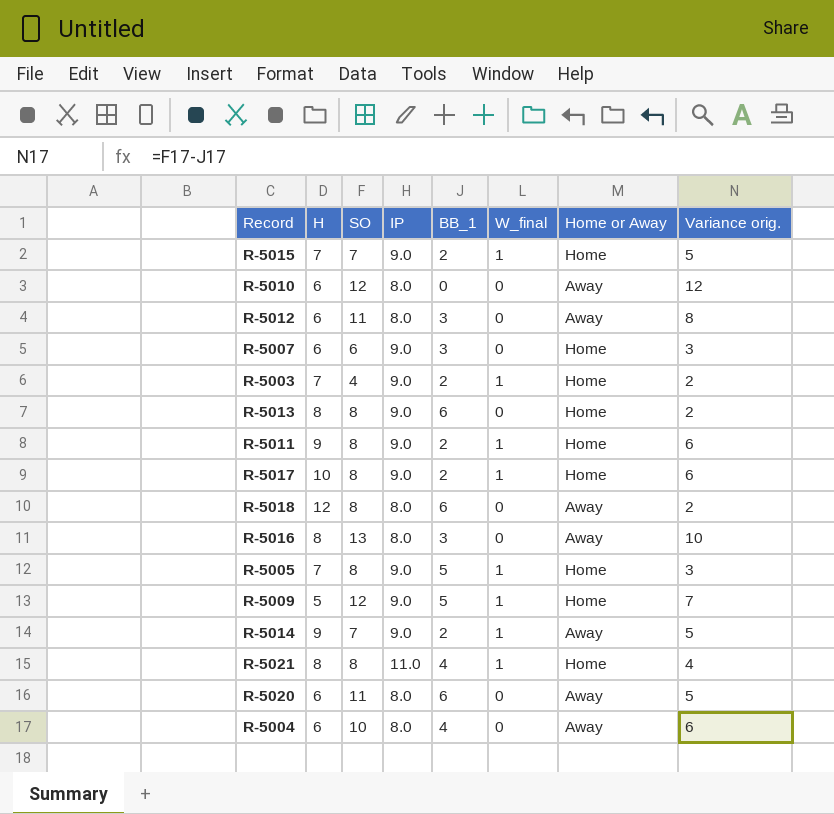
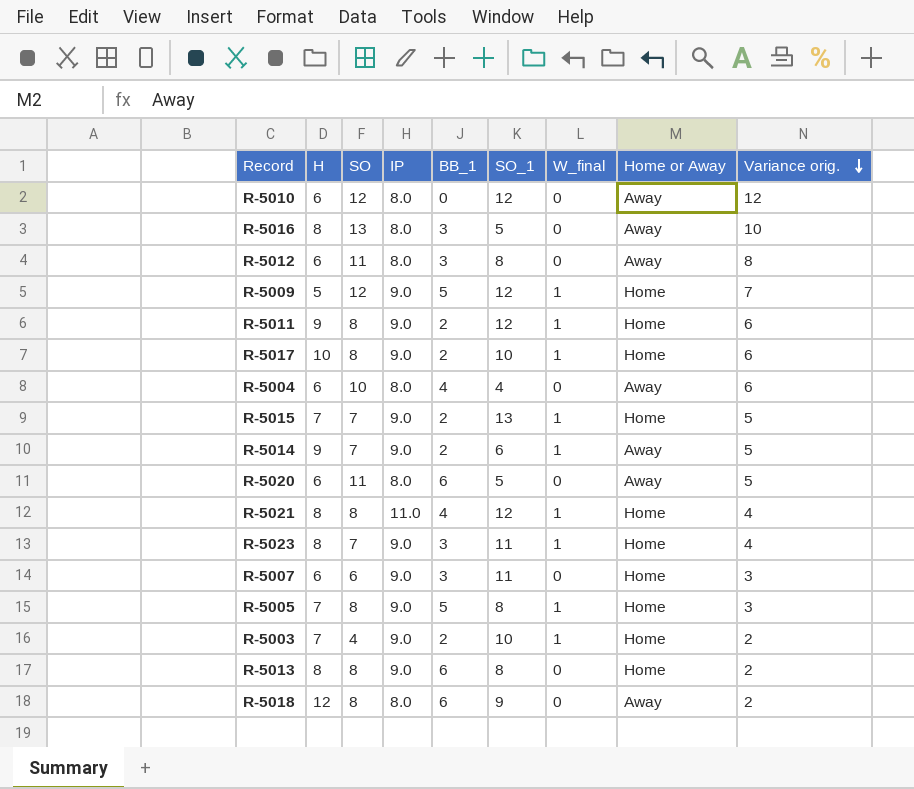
row order: none -> Variance orig. descending
column SO_1 | position: none -> 6
row R-5023: none -> 8 | 7 | 9.0 | 3 | 11 | 1 | Home | 4

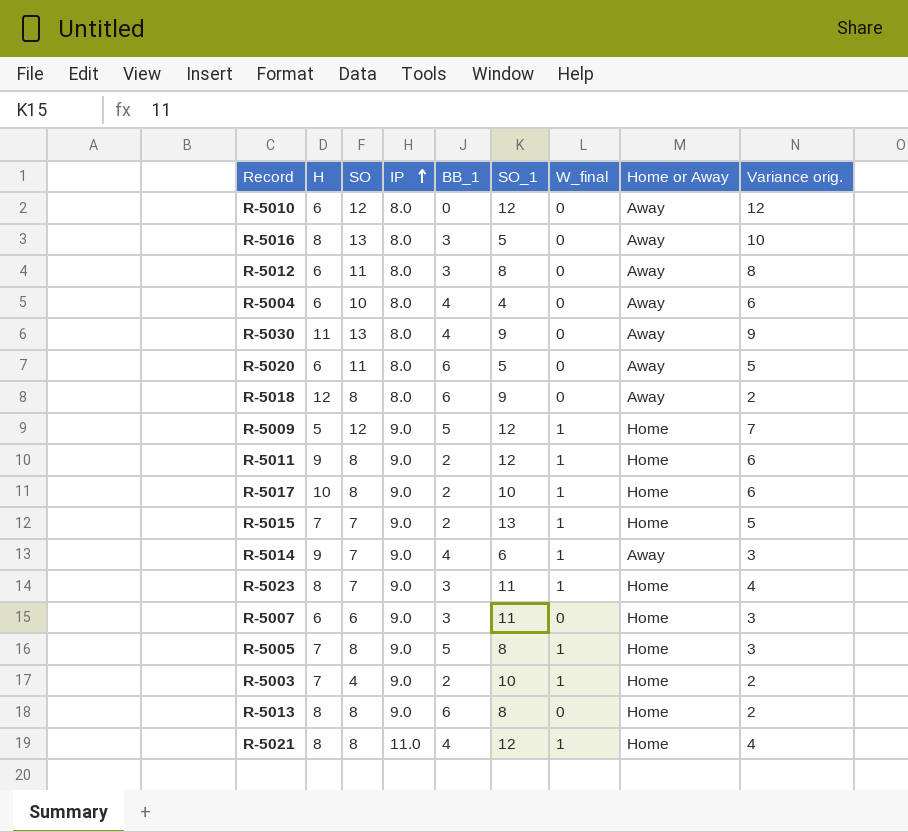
row order: Variance orig. descending -> IP ascending
row R-5030: none -> 11 | 13 | 8.0 | 4 | 9 | 0 | Away | 9
R-5014 | BB_1: 2 -> 4
R-5014 | Variance orig.: 5 -> 3

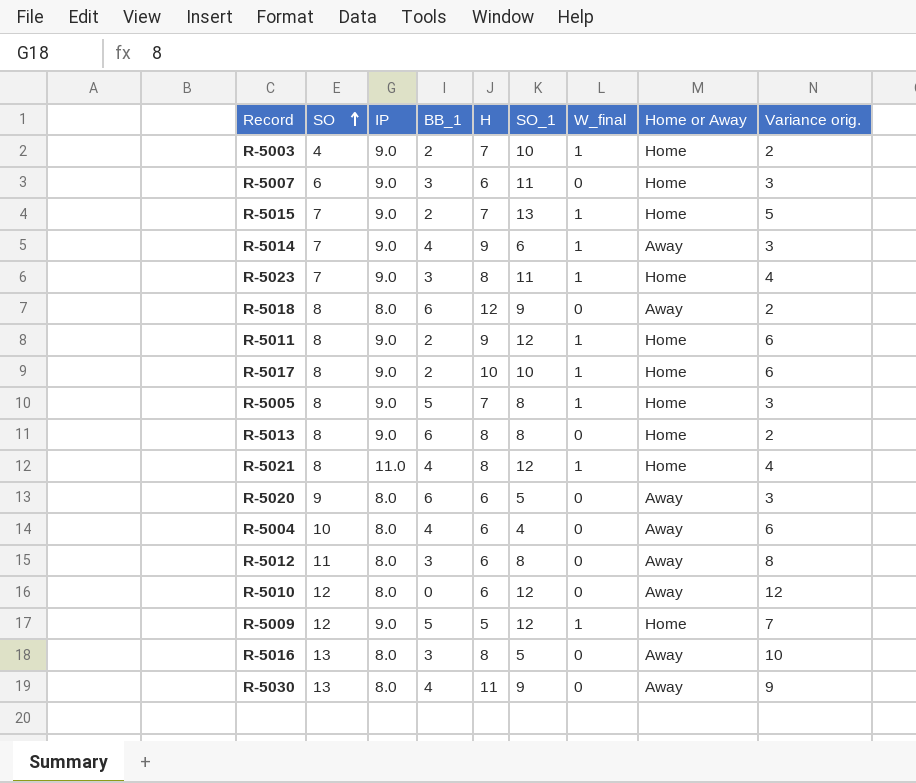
row order: IP ascending -> SO ascending
column H | position: 2 -> 5
R-5020 | SO: 11 -> 9
R-5020 | Variance orig.: 5 -> 3

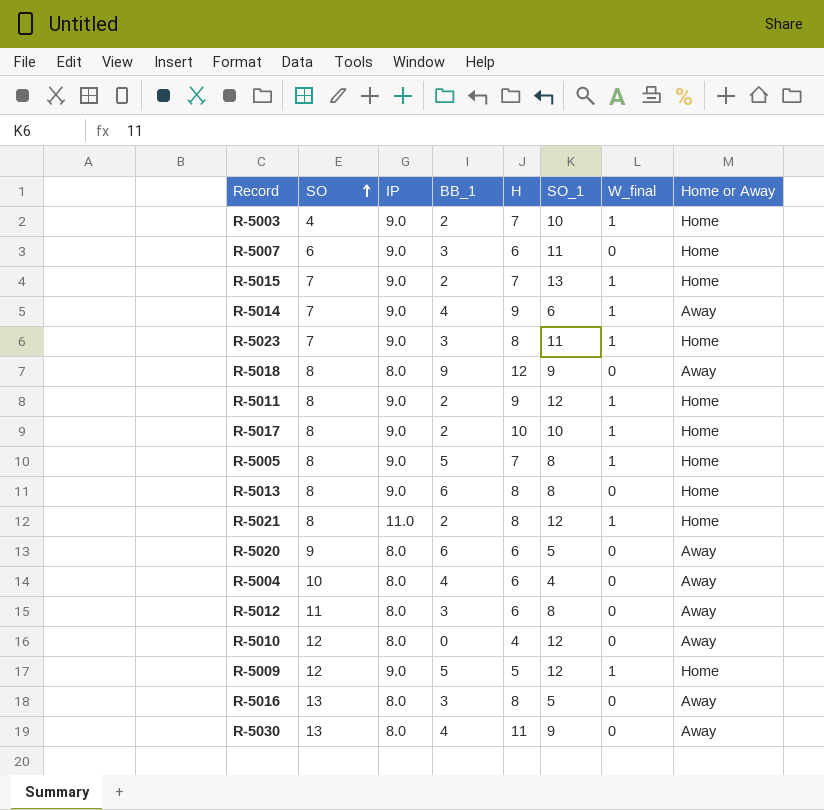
column Variance orig. | formula: [SO] - [BB_1] -> none
R-5018 | BB_1: 6 -> 9
R-5021 | BB_1: 4 -> 2
R-5010 | H: 6 -> 4

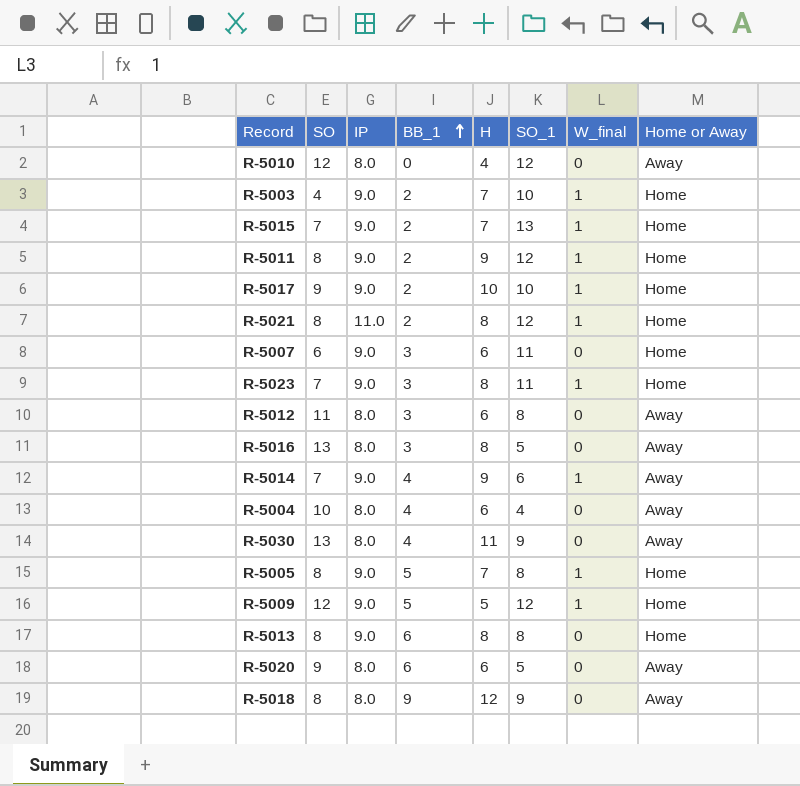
row order: SO ascending -> BB_1 ascending
R-5017 | SO: 8 -> 9

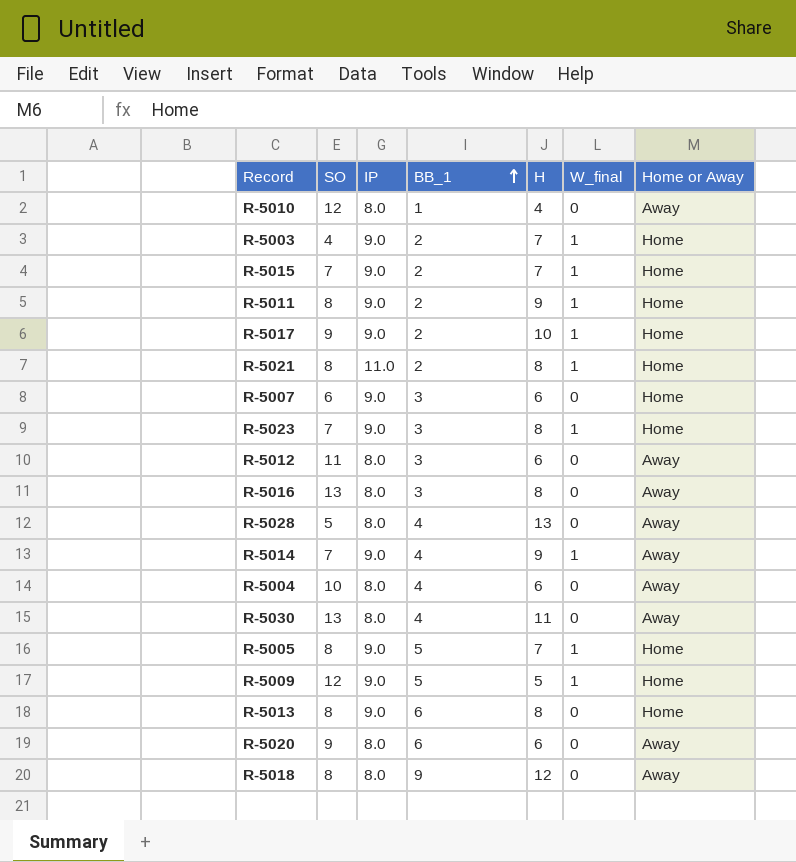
column SO_1 | position: 6 -> none
R-5010 | BB_1: 0 -> 1
row R-5028: none -> 5 | 8.0 | 4 | 13 | 0 | Away

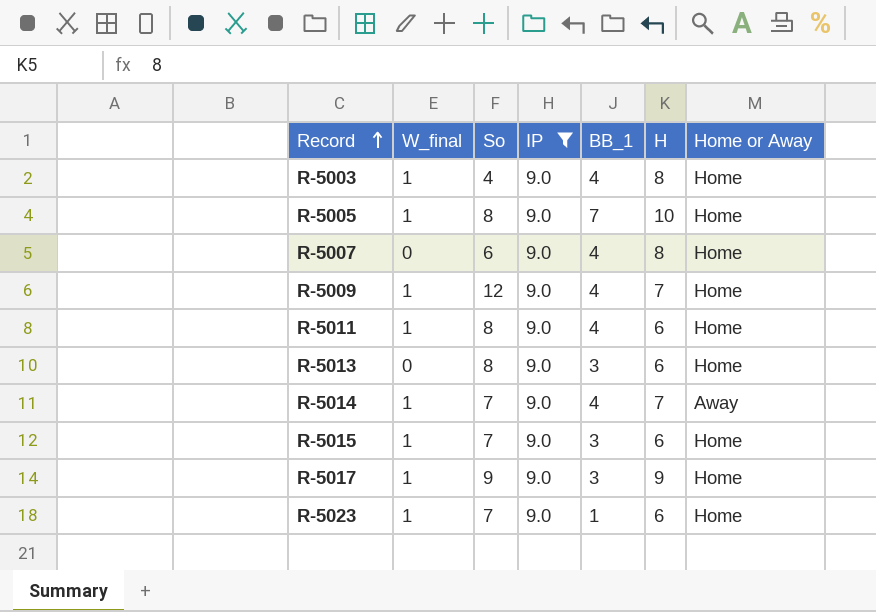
filter: none -> IP = 9.0
row order: BB_1 ascending -> Record ascending
column W_final | position: 6 -> 2
column name: SO -> So
R-5003 | BB_1: 2 -> 4
R-5003 | H: 7 -> 8
R-5005 | BB_1: 5 -> 7
R-5005 | H: 7 -> 10
R-5007 | BB_1: 3 -> 4
R-5007 | H: 6 -> 8
R-5009 | BB_1: 5 -> 4
R-5009 | H: 5 -> 7
R-5011 | BB_1: 2 -> 4
R-5011 | H: 9 -> 6
R-5013 | BB_1: 6 -> 3
R-5013 | H: 8 -> 6
R-5014 | H: 9 -> 7
R-5015 | BB_1: 2 -> 3
R-5015 | H: 7 -> 6
R-5017 | BB_1: 2 -> 3
R-5017 | H: 10 -> 9
R-5023 | BB_1: 3 -> 1
R-5023 | H: 8 -> 6

